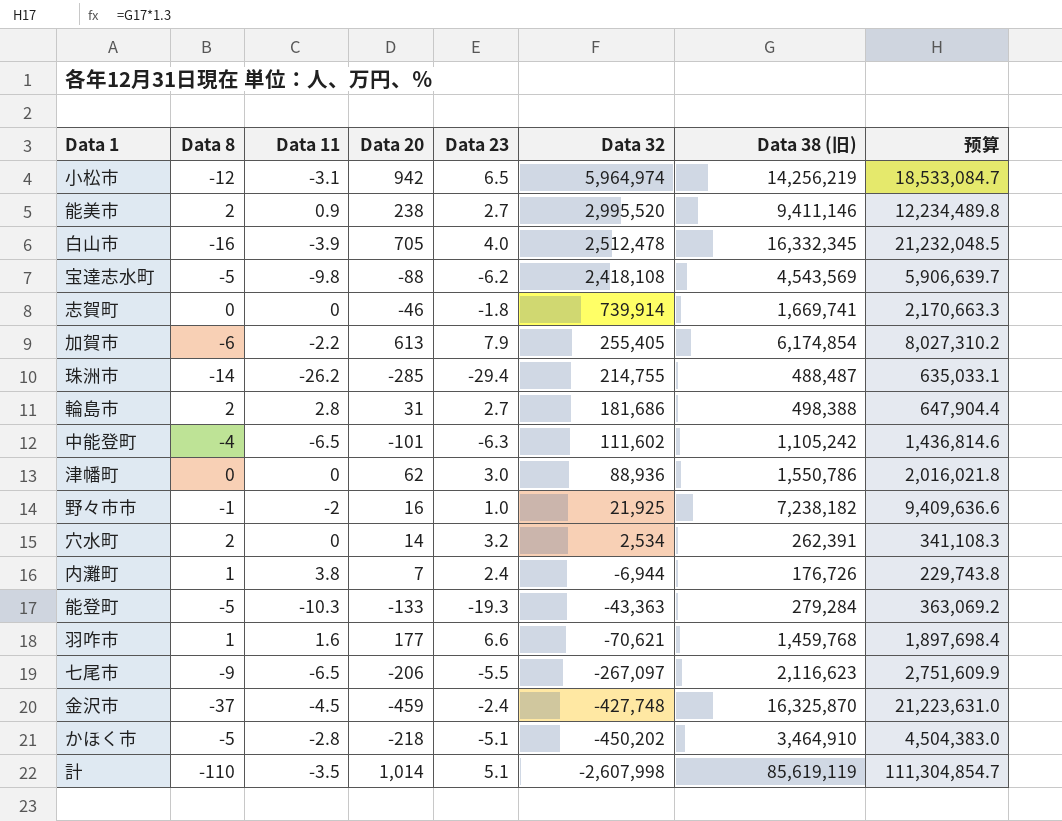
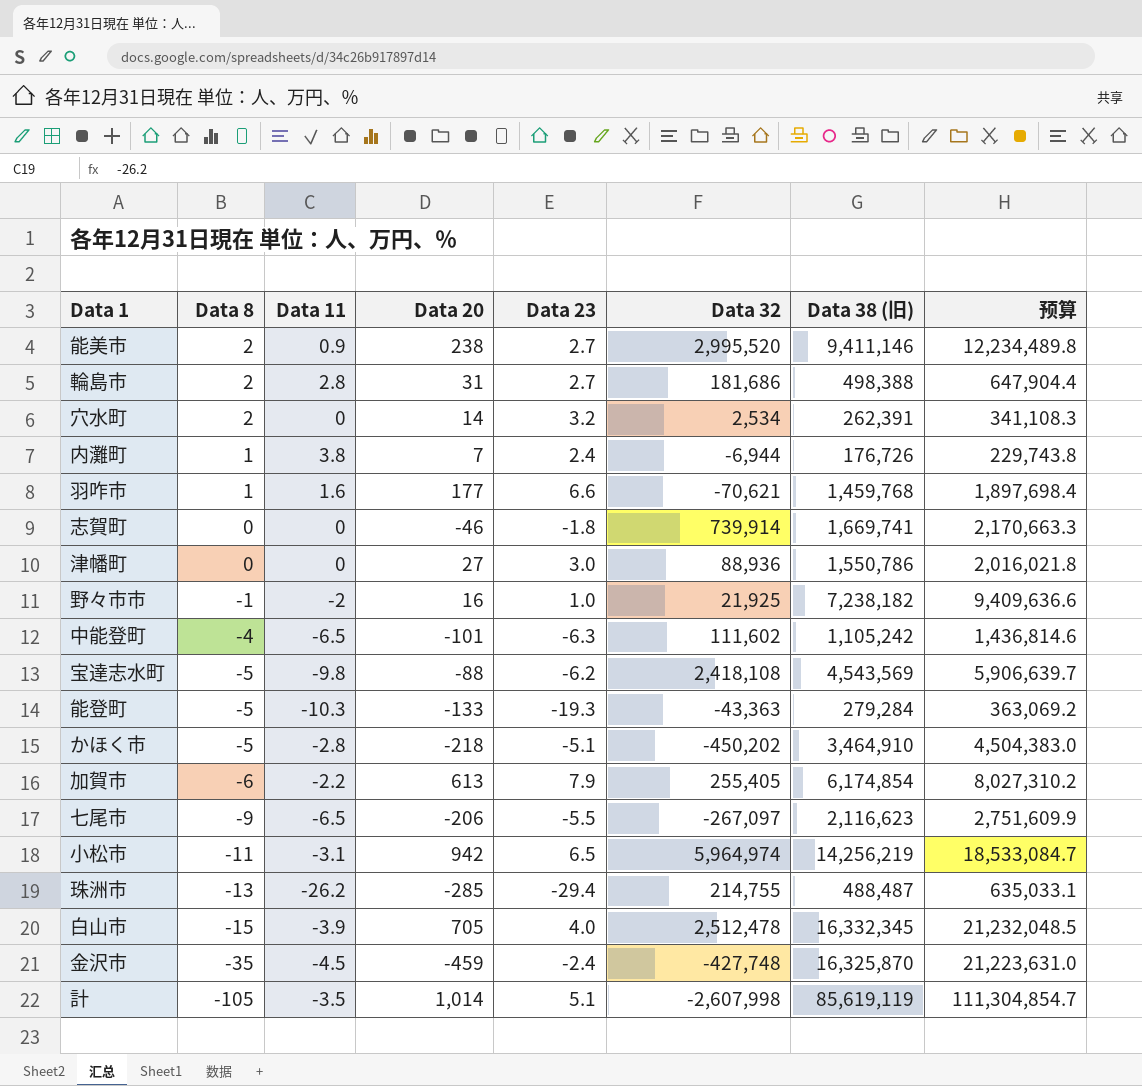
row order: Data 32 descending -> Data 8 descending
津幡町 | Data 20: 62 -> 27
小松市 | Data 8: -12 -> -11
珠洲市 | Data 8: -14 -> -13
白山市 | Data 8: -16 -> -15
金沢市 | Data 8: -37 -> -35
計 | Data 8: -110 -> -105

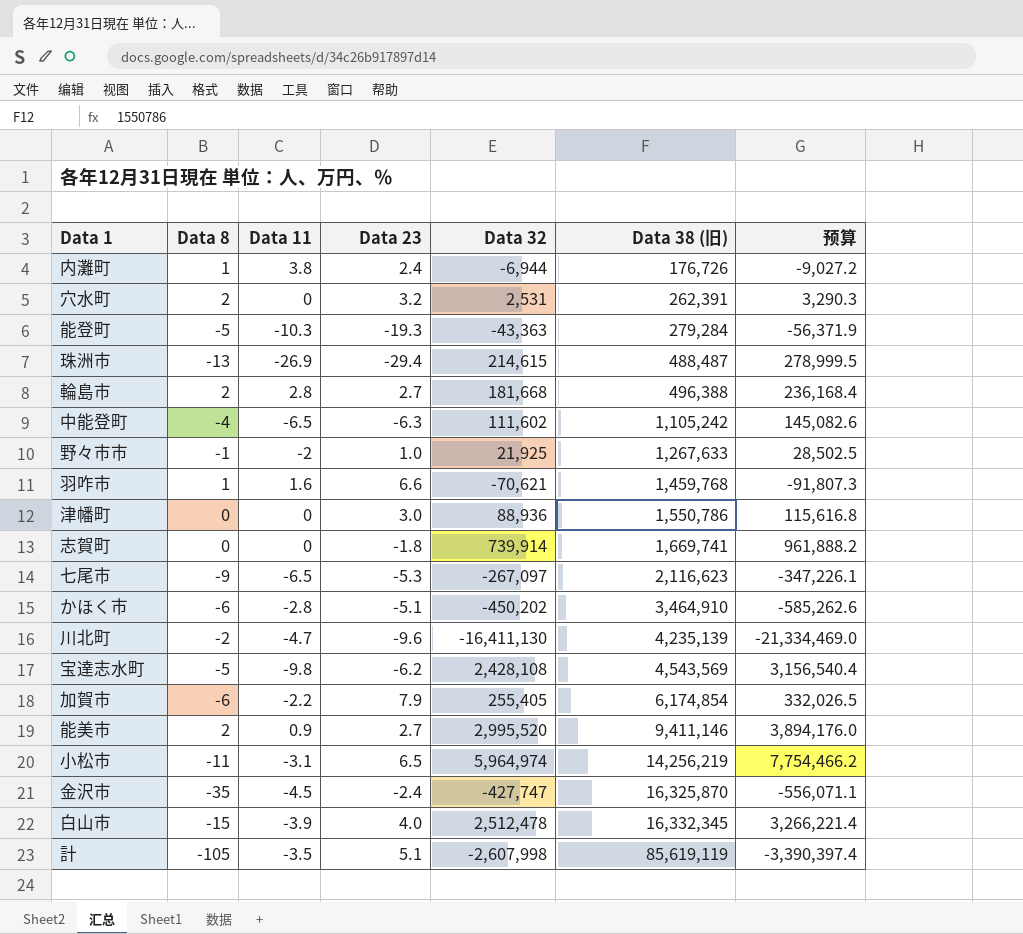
row order: Data 8 descending -> Data 38 (旧) ascending
column Data 20 | position: 4 -> none
column 预算 | formula: [Data 38 (旧)] * 1.3 -> [Data 32] * 1.3
穴水町 | Data 32: 2,534 -> 2,531
珠洲市 | Data 11: -26.2 -> -26.9
珠洲市 | Data 32: 214,755 -> 214,615
輪島市 | Data 32: 181,686 -> 181,668
輪島市 | Data 38 (旧): 498,388 -> 496,388
野々市市 | Data 38 (旧): 7,238,182 -> 1,267,633
七尾市 | Data 23: -5.5 -> -5.3
かほく市 | Data 8: -5 -> -6
row 川北町: none -> -2 | -4.7 | -9.6 | -16,411,130 | 4,235,139 | -21,334,469.0
宝達志水町 | Data 32: 2,418,108 -> 2,428,108
金沢市 | Data 32: -427,748 -> -427,747

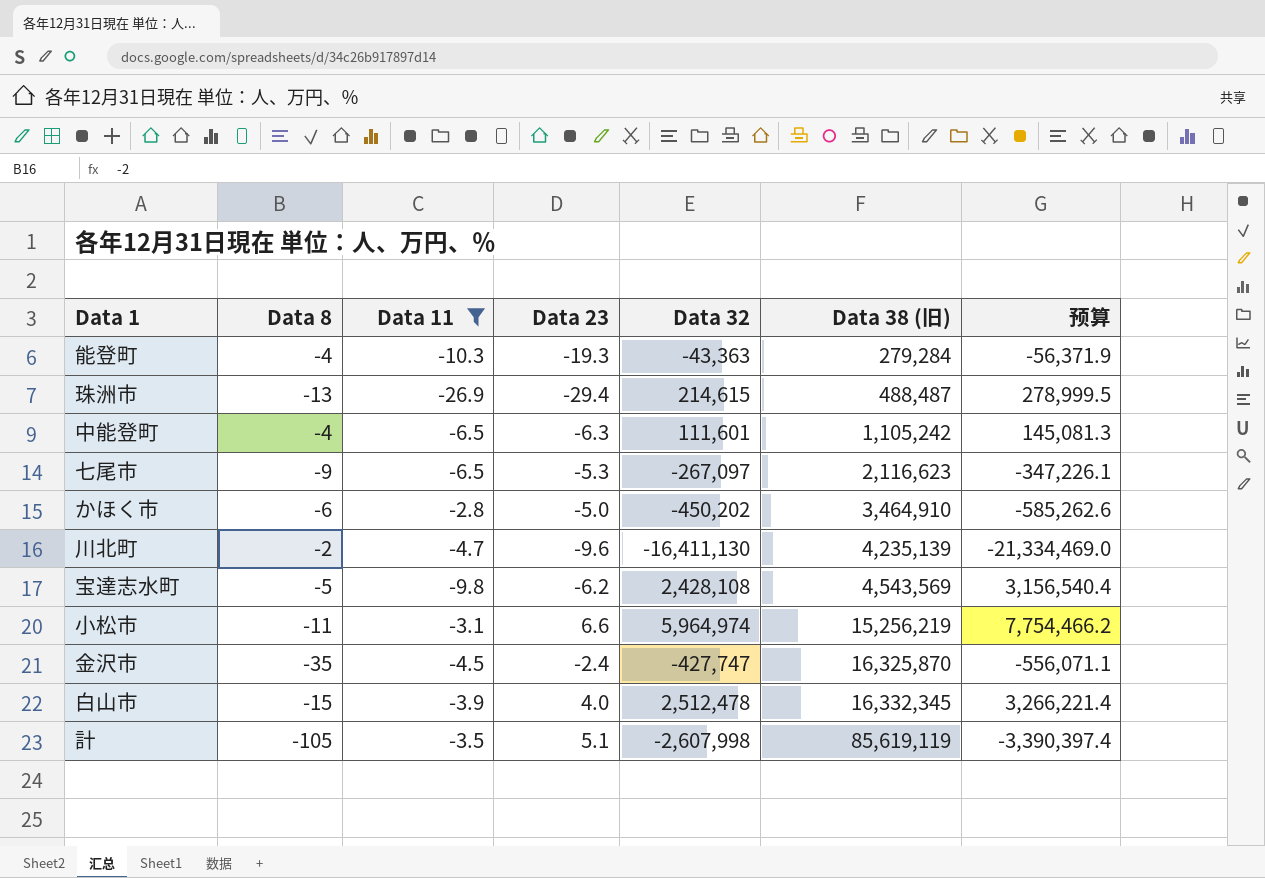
filter: none -> Data 11 <= -2.8
能登町 | Data 8: -5 -> -4
中能登町 | Data 32: 111,602 -> 111,601
中能登町 | 预算: 145,082.6 -> 145,081.3
かほく市 | Data 23: -5.1 -> -5.0
小松市 | Data 23: 6.5 -> 6.6
小松市 | Data 38 (旧): 14,256,219 -> 15,256,219

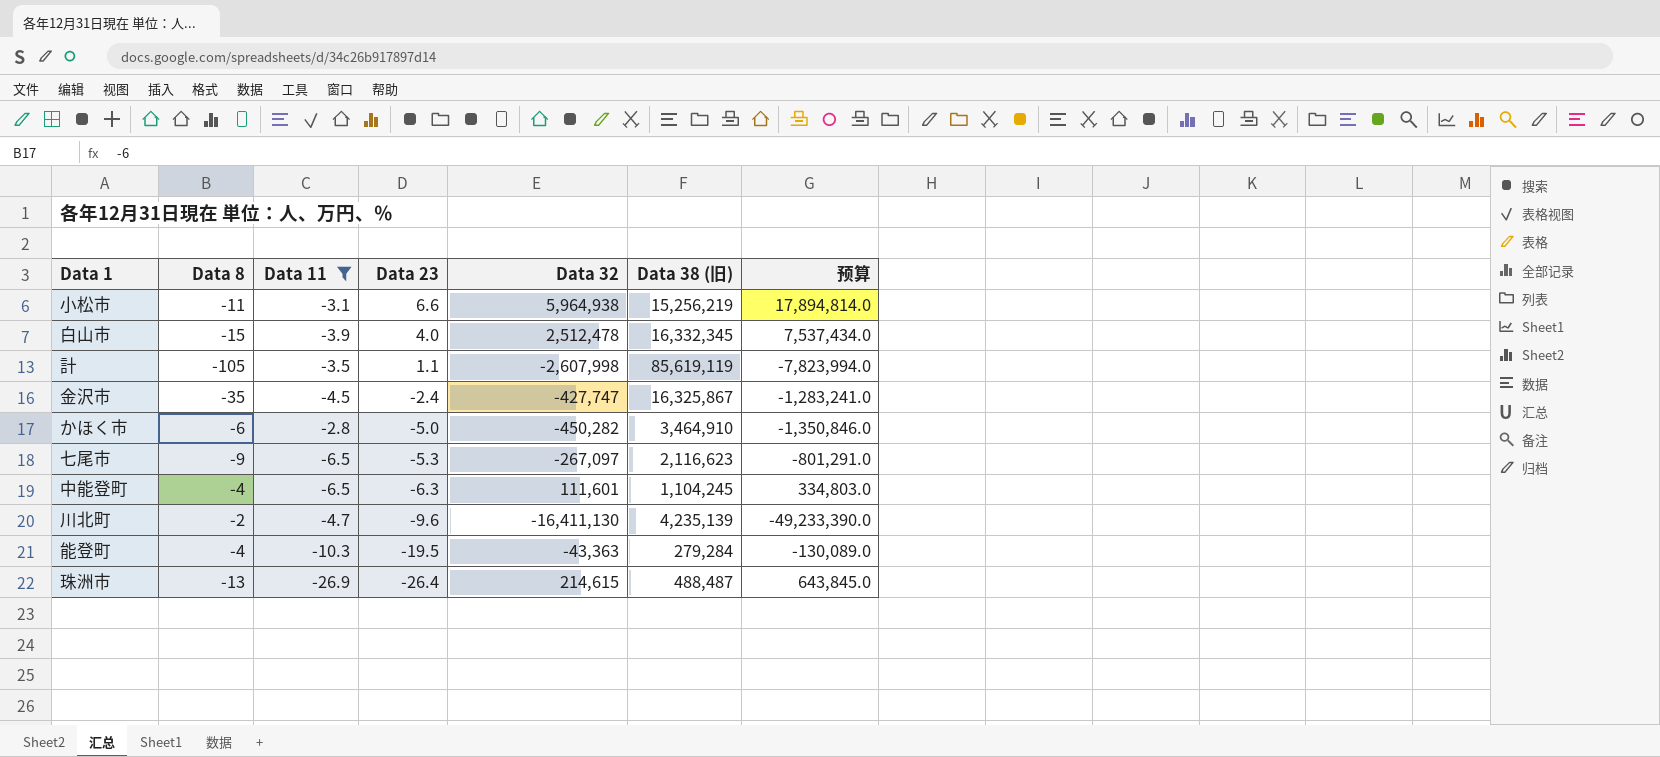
row order: Data 38 (旧) ascending -> Data 23 descending
column 预算 | formula: [Data 32] * 1.3 -> [Data 32] * 3
row 宝達志水町: -5 | -9.8 | -6.2 | 2,428,108 | 4,543,569 | 3,156,540.4 -> none
小松市 | Data 32: 5,964,974 -> 5,964,938
計 | Data 23: 5.1 -> 1.1
金沢市 | Data 38 (旧): 16,325,870 -> 16,325,867
かほく市 | Data 32: -450,202 -> -450,282
中能登町 | Data 38 (旧): 1,105,242 -> 1,104,245
能登町 | Data 23: -19.3 -> -19.5
珠洲市 | Data 23: -29.4 -> -26.4

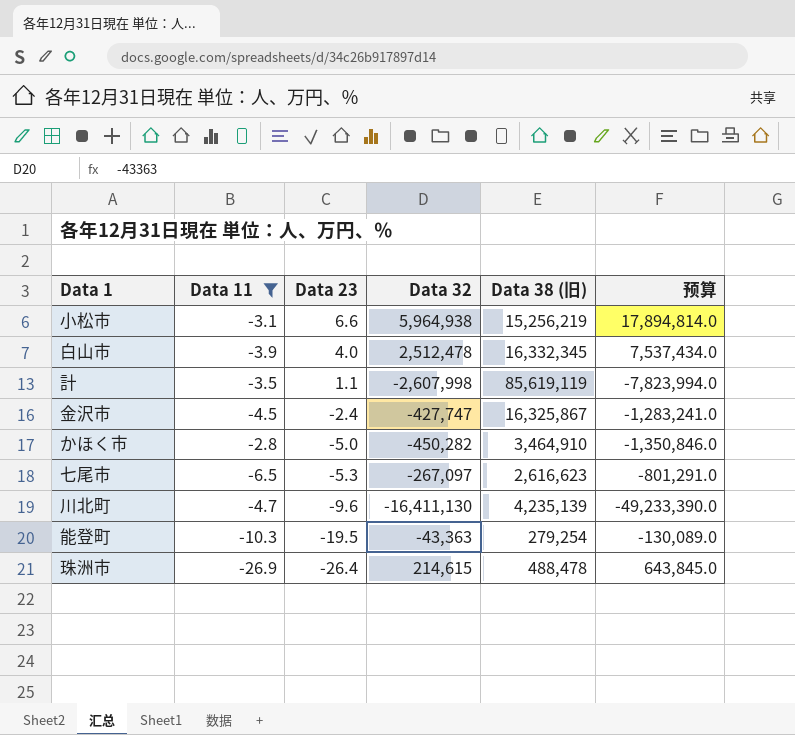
column Data 8 | position: 2 -> none
row 中能登町: -4 | -6.5 | -6.3 | 111,601 | 1,104,245 | 334,803.0 -> none
七尾市 | Data 38 (旧): 2,116,623 -> 2,616,623
能登町 | Data 38 (旧): 279,284 -> 279,254
珠洲市 | Data 38 (旧): 488,487 -> 488,478

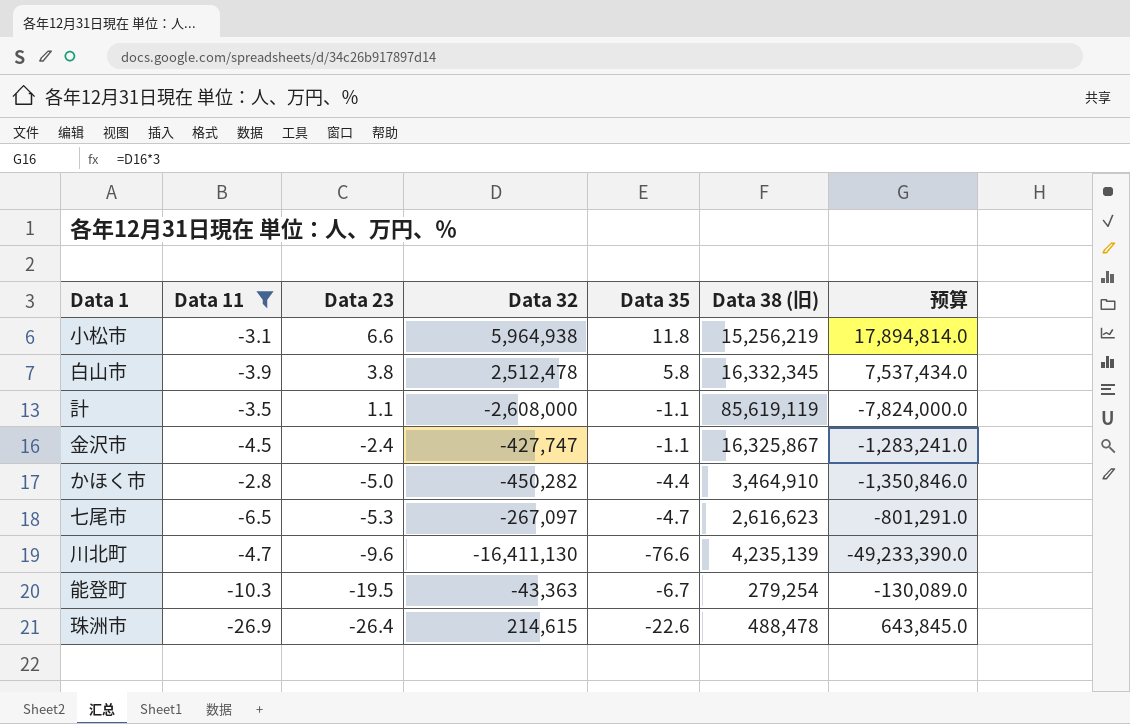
column Data 35 | position: none -> 5
白山市 | Data 23: 4.0 -> 3.8
計 | Data 32: -2,607,998 -> -2,608,000
計 | 预算: -7,823,994.0 -> -7,824,000.0

